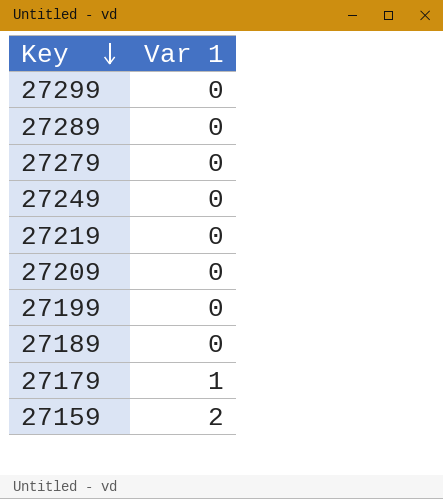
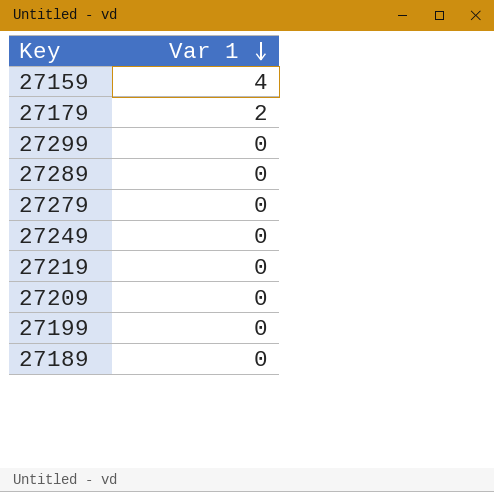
row order: Key descending -> Var 1 descending
27159 | Var 1: 2 -> 4
27179 | Var 1: 1 -> 2

